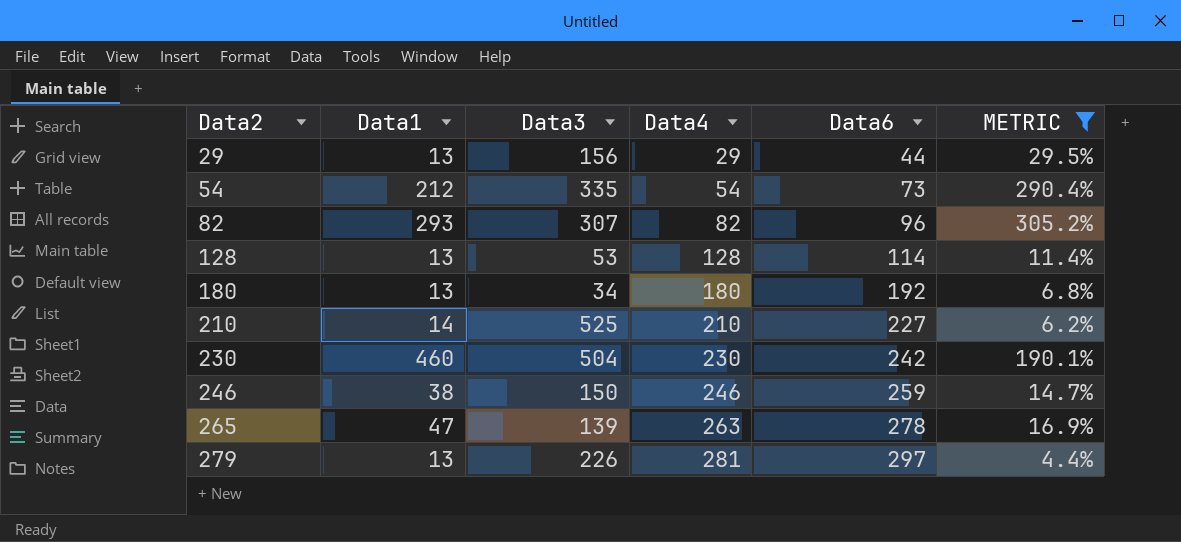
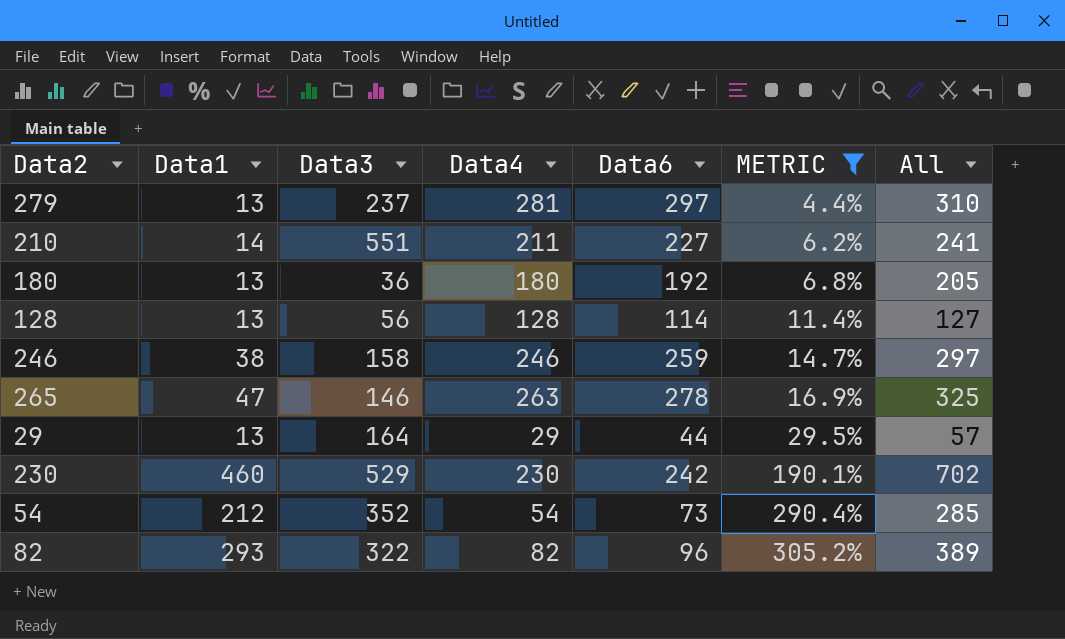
row order: Data2 ascending -> METRIC ascending
column All | formula: none -> [Data1] + [Data6]
279 | Data3: 226 -> 237
210 | Data3: 525 -> 551
210 | Data4: 210 -> 211
180 | Data3: 34 -> 36
128 | Data3: 53 -> 56
246 | Data3: 150 -> 158
265 | Data3: 139 -> 146
29 | Data3: 156 -> 164
230 | Data3: 504 -> 529
54 | Data3: 335 -> 352
82 | Data3: 307 -> 322

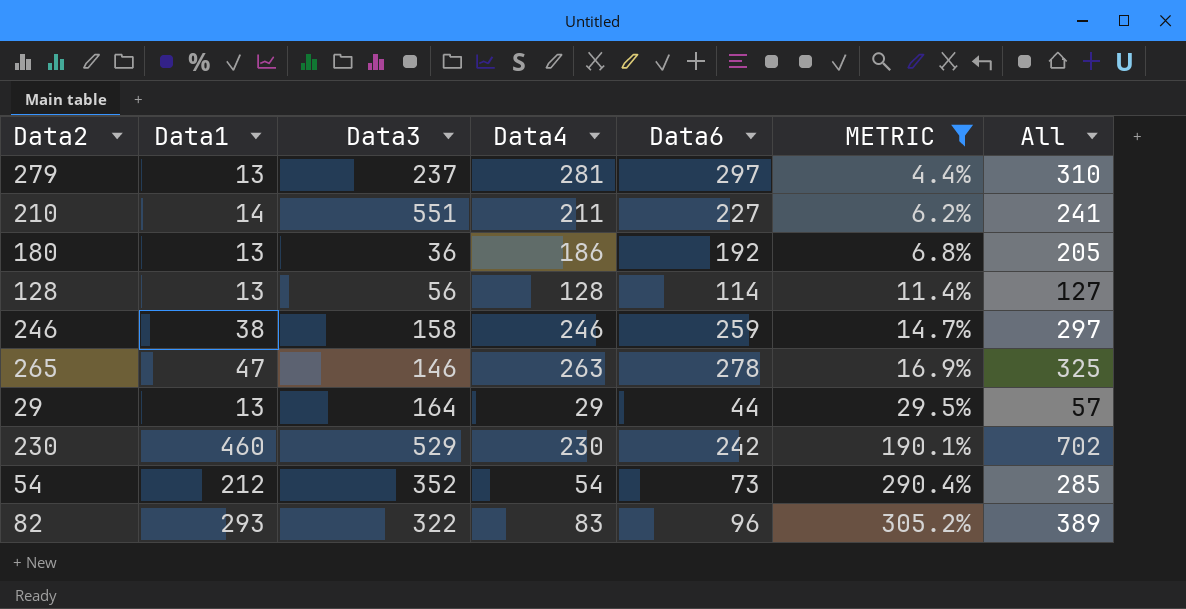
180 | Data4: 180 -> 186
82 | Data4: 82 -> 83

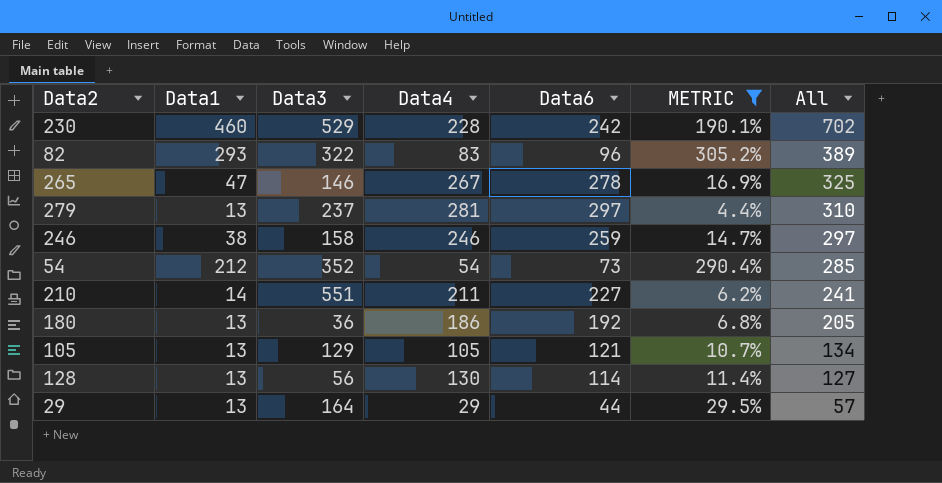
row order: METRIC ascending -> All descending
230 | Data4: 230 -> 228
265 | Data4: 263 -> 267
row 105: none -> 13 | 129 | 105 | 121 | 10.7% | 134
128 | Data4: 128 -> 130

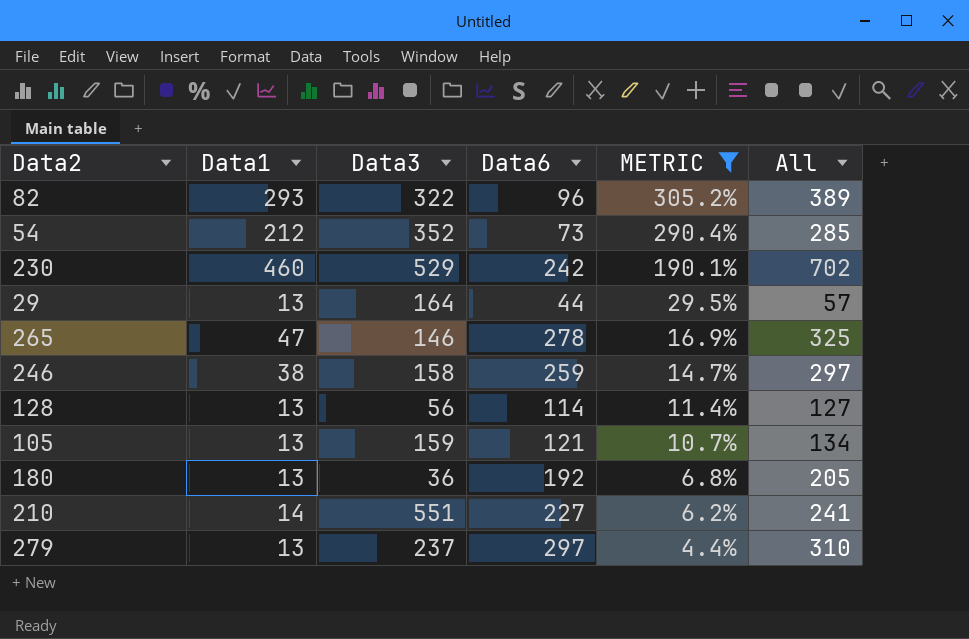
row order: All descending -> METRIC descending
column Data4 | position: 4 -> none
105 | Data3: 129 -> 159

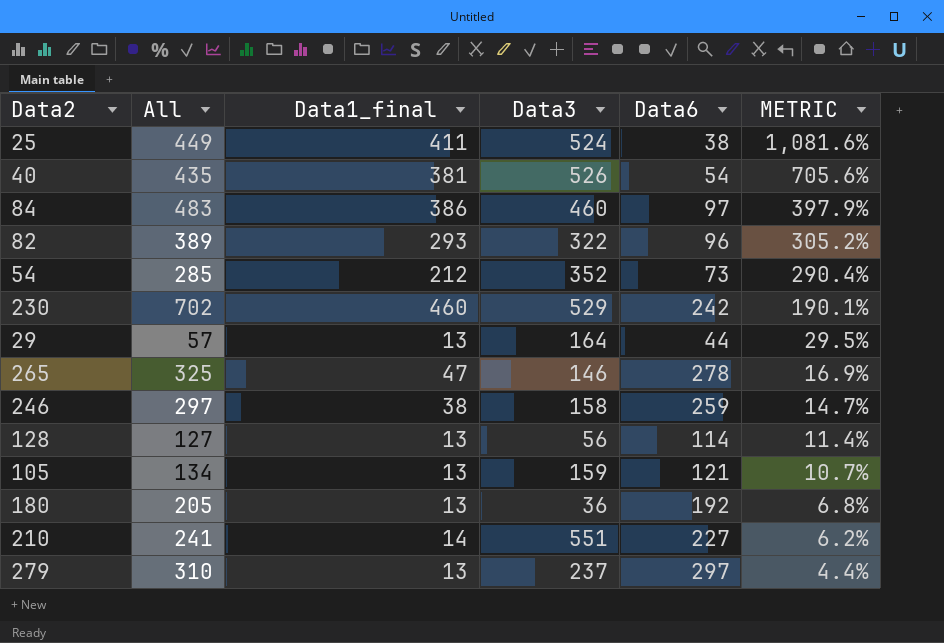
filter: METRIC <= 305.2% -> none
column All | position: 6 -> 2
column name: Data1 -> Data1_final

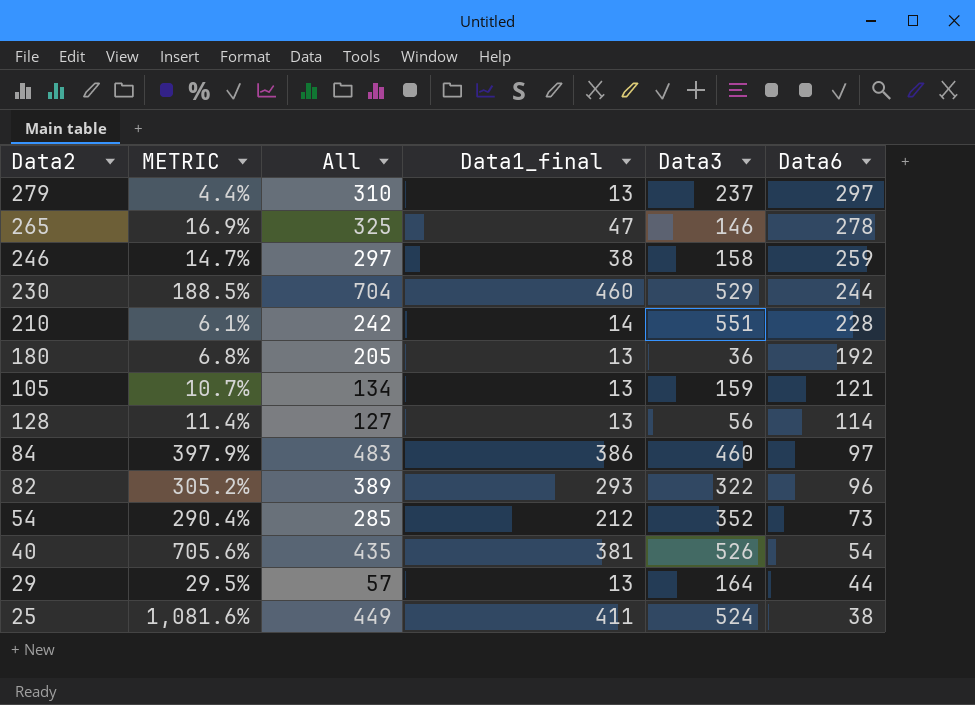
row order: METRIC descending -> Data6 descending
column METRIC | position: 6 -> 2
230 | METRIC: 190.1% -> 188.5%
230 | All: 702 -> 704
230 | Data6: 242 -> 244
210 | METRIC: 6.2% -> 6.1%
210 | All: 241 -> 242
210 | Data6: 227 -> 228

